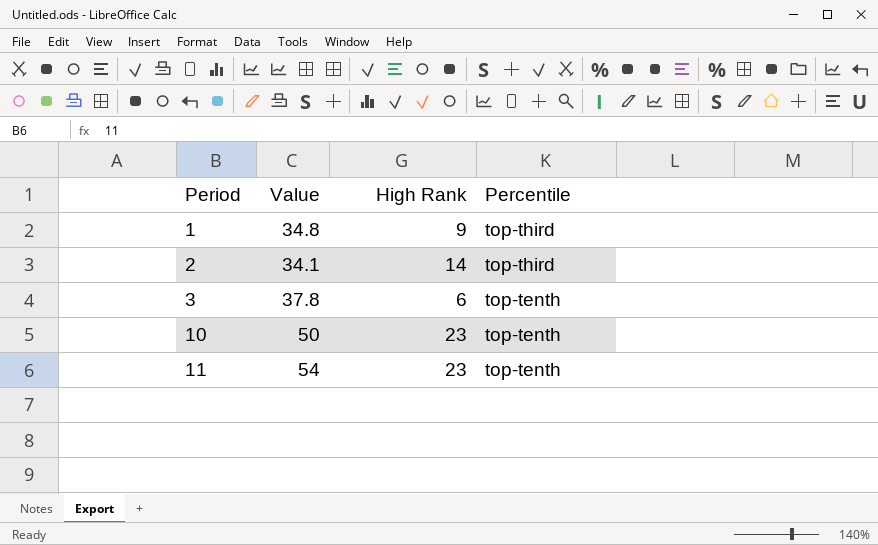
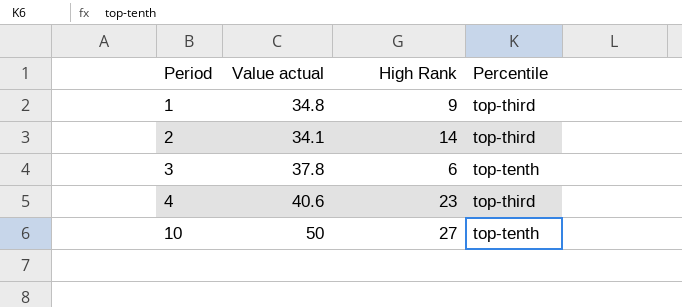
column name: Value -> Value actual
row 11: 54 | 23 | top-tenth -> none
row 4: none -> 40.6 | 23 | top-third
10 | High Rank: 23 -> 27

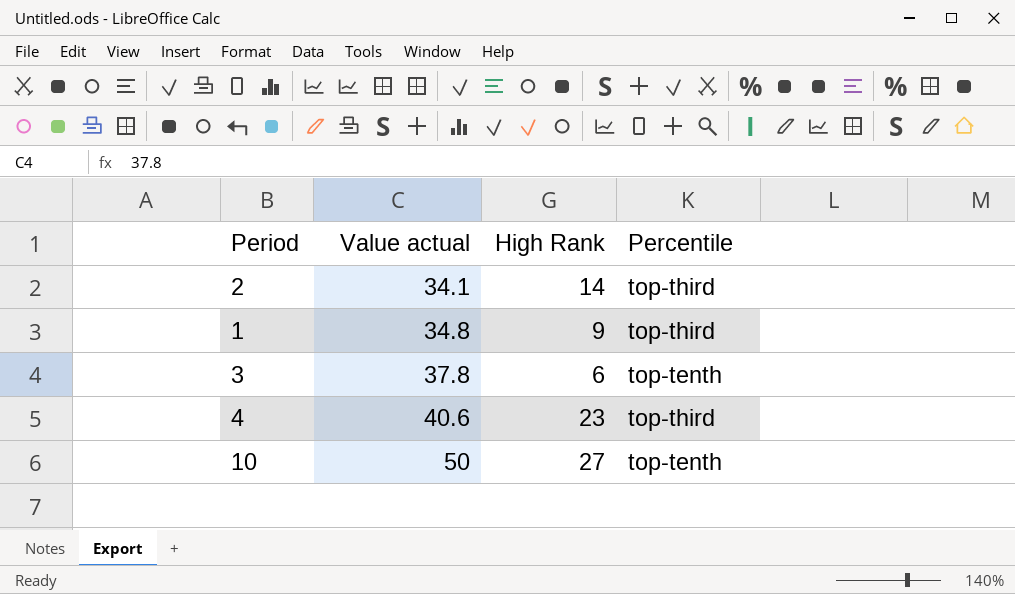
row order: Period ascending -> Value actual ascending

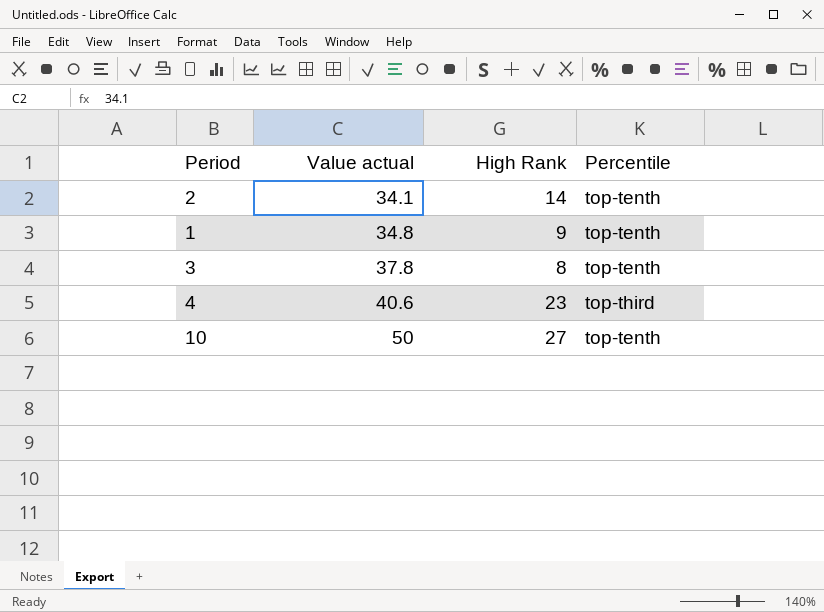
2 | Percentile: top-third -> top-tenth
1 | Percentile: top-third -> top-tenth
3 | High Rank: 6 -> 8

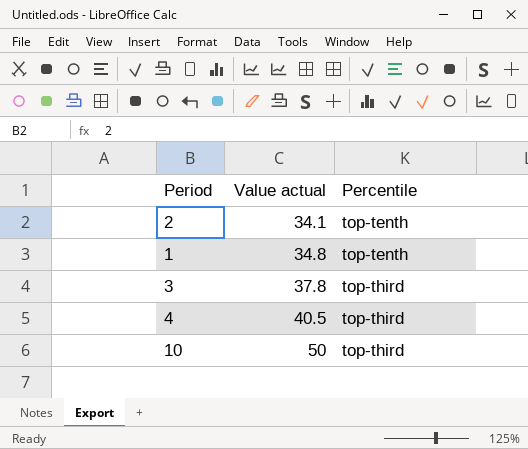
column High Rank | position: 3 -> none
3 | Percentile: top-tenth -> top-third
4 | Value actual: 40.6 -> 40.5
10 | Percentile: top-tenth -> top-third

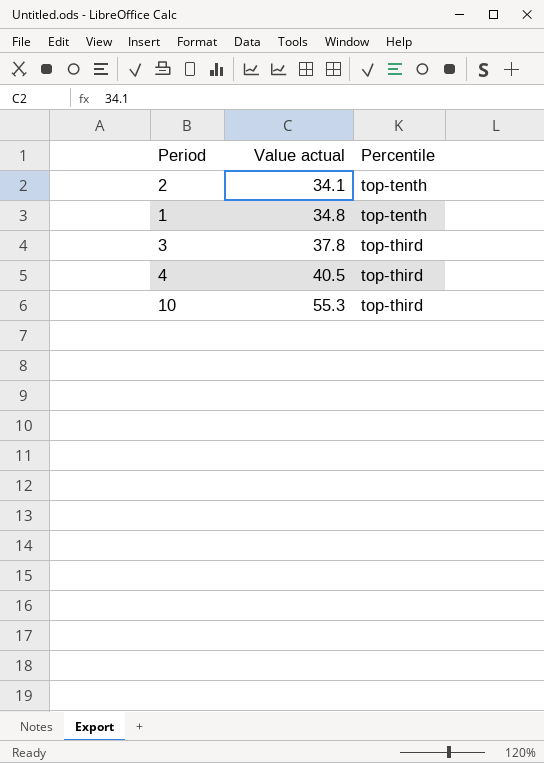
10 | Value actual: 50 -> 55.3

